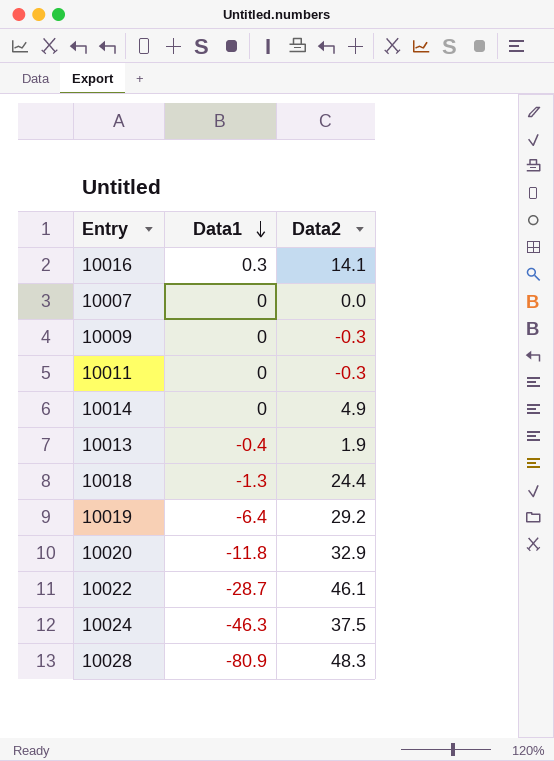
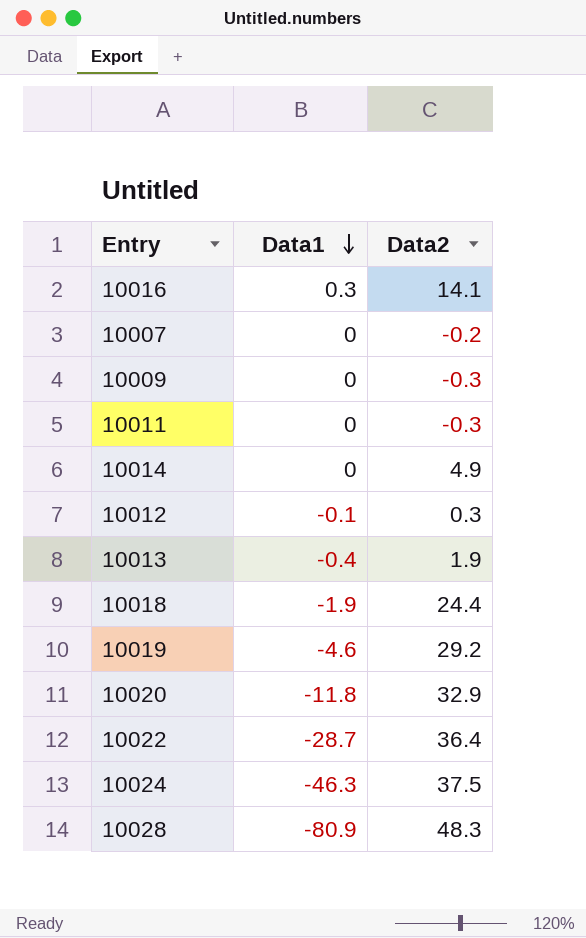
10007 | Data2: 0.0 -> -0.2
row 10012: none -> -0.1 | 0.3
10018 | Data1: -1.3 -> -1.9
10019 | Data1: -6.4 -> -4.6
10022 | Data2: 46.1 -> 36.4

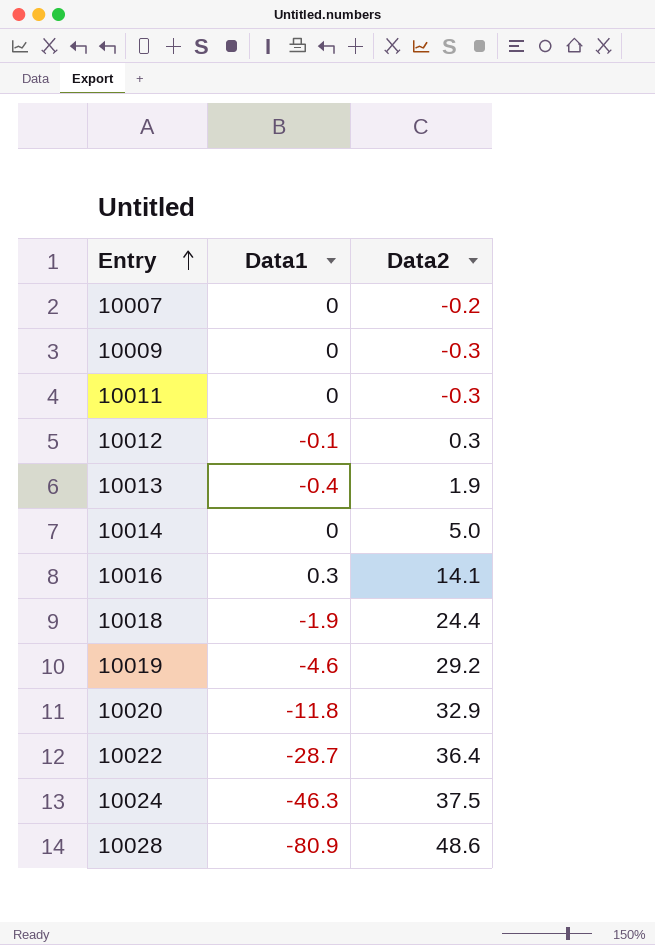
row order: Data1 descending -> Entry ascending
10014 | Data2: 4.9 -> 5.0
10028 | Data2: 48.3 -> 48.6

